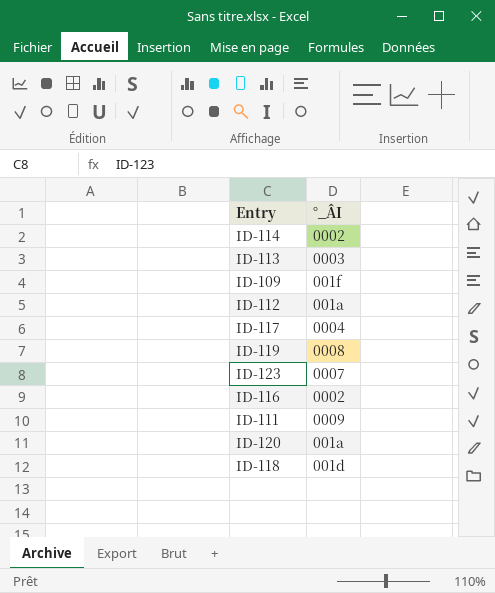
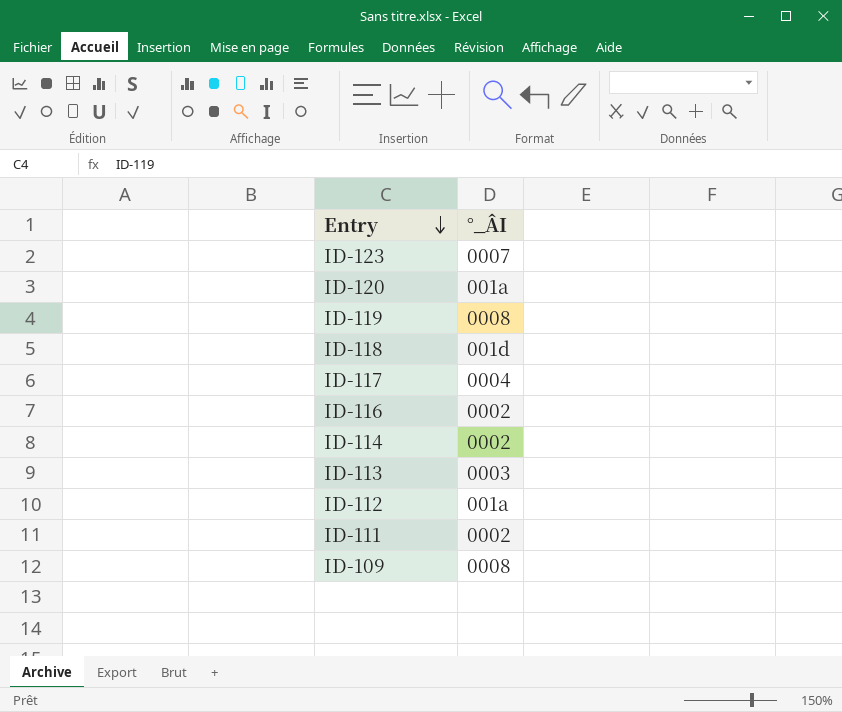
row order: none -> Entry descending
ID-111 | °_ÂI: 0009 -> 0002
ID-109 | °_ÂI: 001f -> 0008

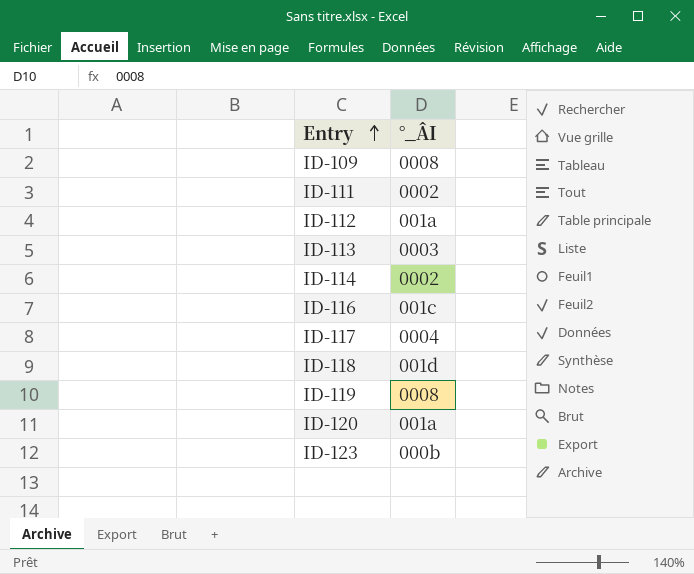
row order: Entry descending -> Entry ascending
ID-116 | °_ÂI: 0002 -> 001c
ID-123 | °_ÂI: 0007 -> 000b

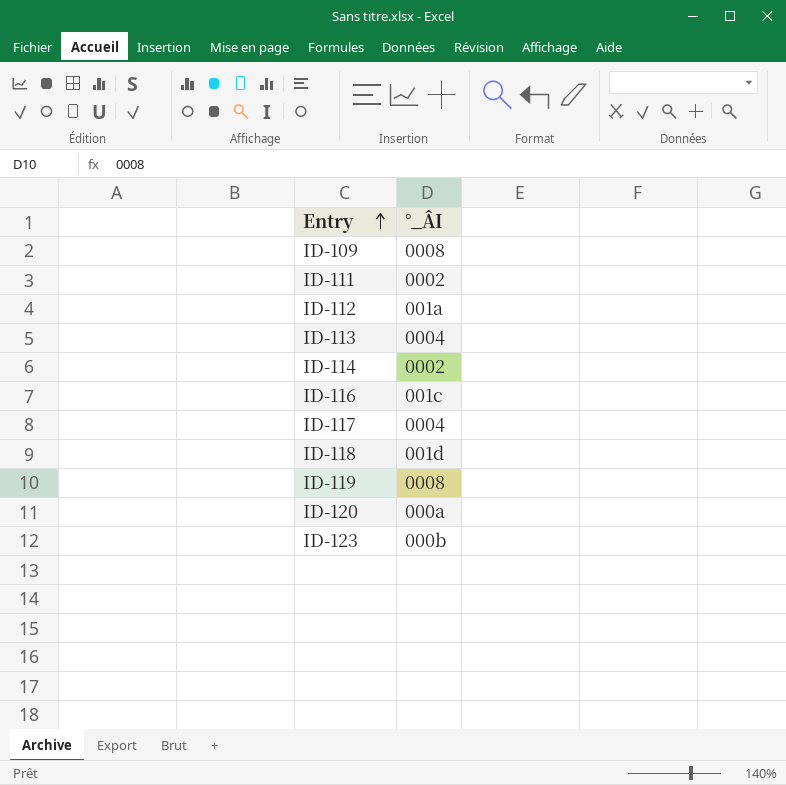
ID-113 | °_ÂI: 0003 -> 0004
ID-120 | °_ÂI: 001a -> 000a

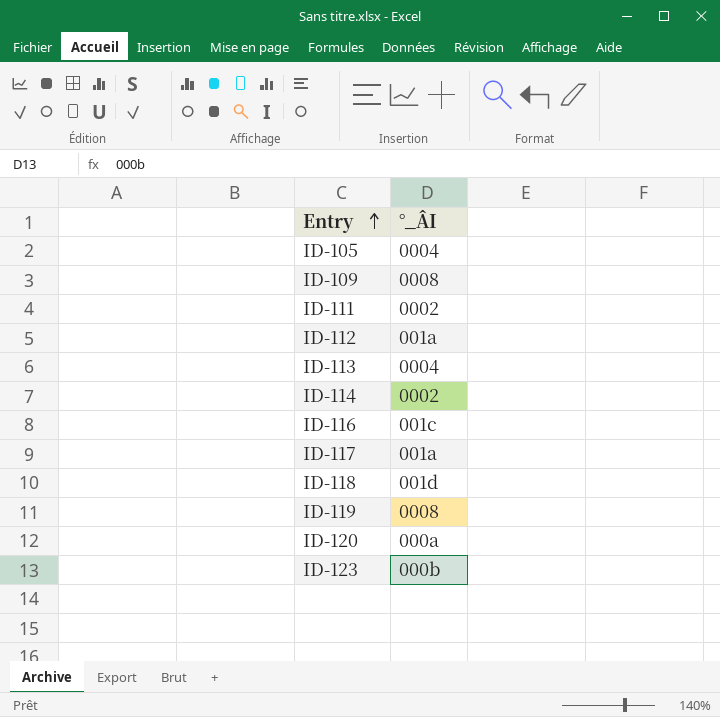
row ID-105: none -> 0004
ID-117 | °_ÂI: 0004 -> 001a

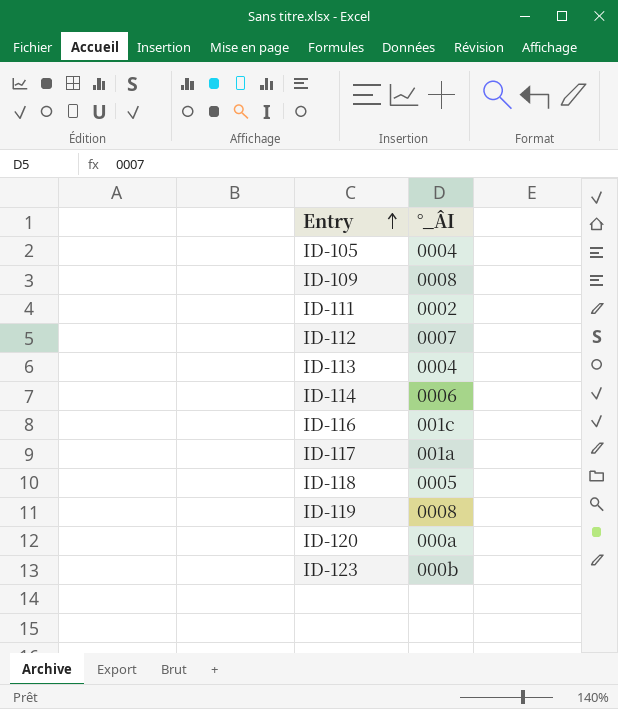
ID-112 | °_ÂI: 001a -> 0007
ID-114 | °_ÂI: 0002 -> 0006
ID-118 | °_ÂI: 001d -> 0005

